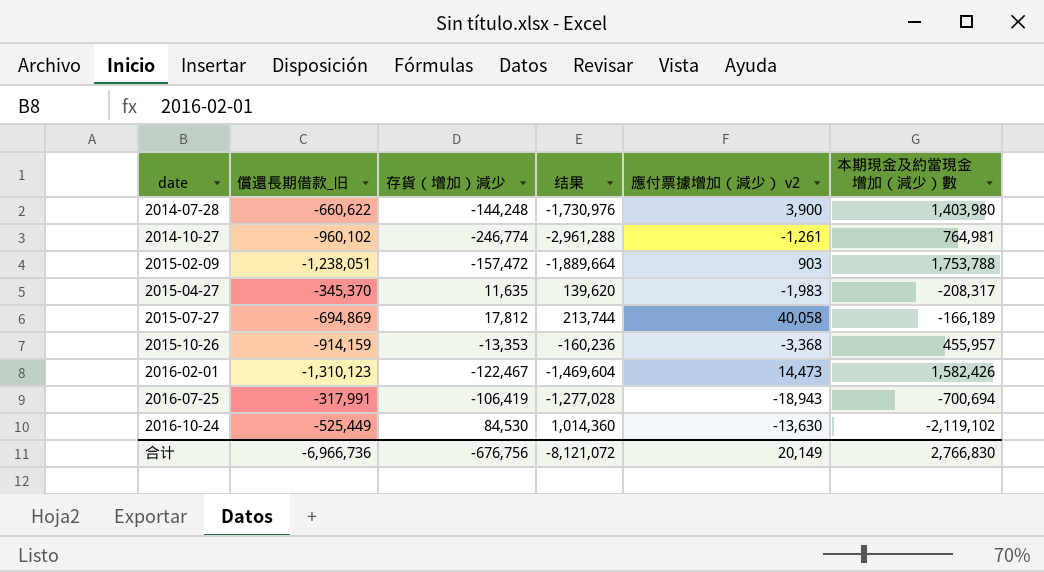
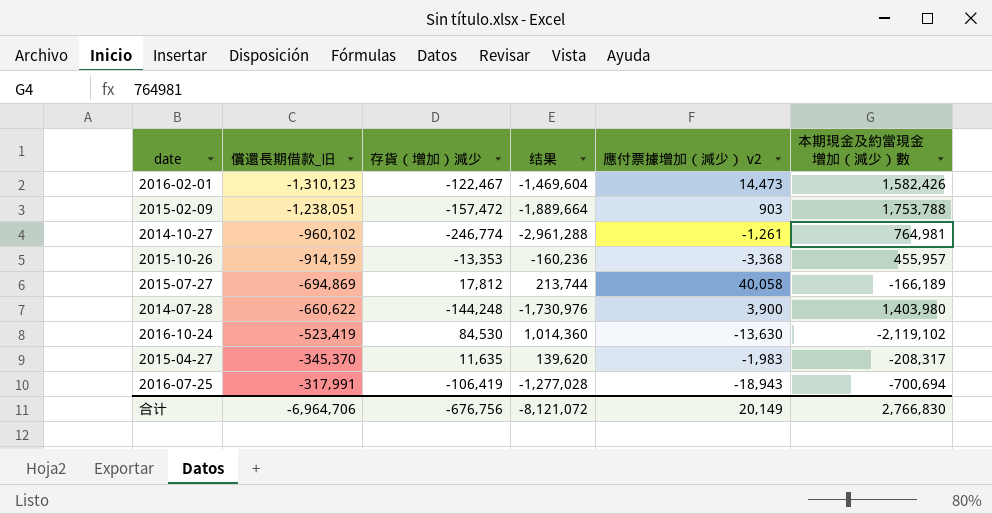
row order: date ascending -> 償還長期借款_旧 ascending
2016-10-24 | 償還長期借款_旧: -525,449 -> -523,419
合计 | 償還長期借款_旧: -6,966,736 -> -6,964,706

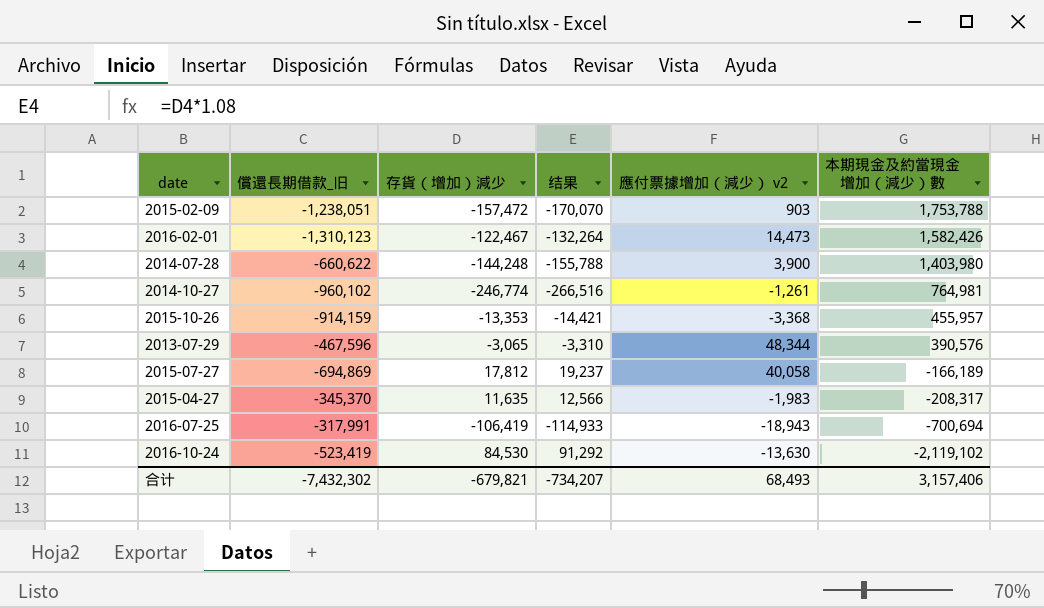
row order: 償還長期借款_旧 ascending -> 本期現金及約當現金增加（減少）數 descending
column 结果 | formula: [存貨（增加）減少] * 12 -> [存貨（增加）減少] * 1.08
row 2013-07-29: none -> -467,596 | -3,065 | -3,310 | 48,344 | 390,576
合计 | 償還長期借款_旧: -6,964,706 -> -7,432,302
合计 | 存貨（增加）減少: -676,756 -> -679,821
合计 | 结果: -8,121,072 -> -734,207
合计 | 應付票據增加（減少） v2: 20,149 -> 68,493
合计 | 本期現金及約當現金增加（減少）數: 2,766,830 -> 3,157,406

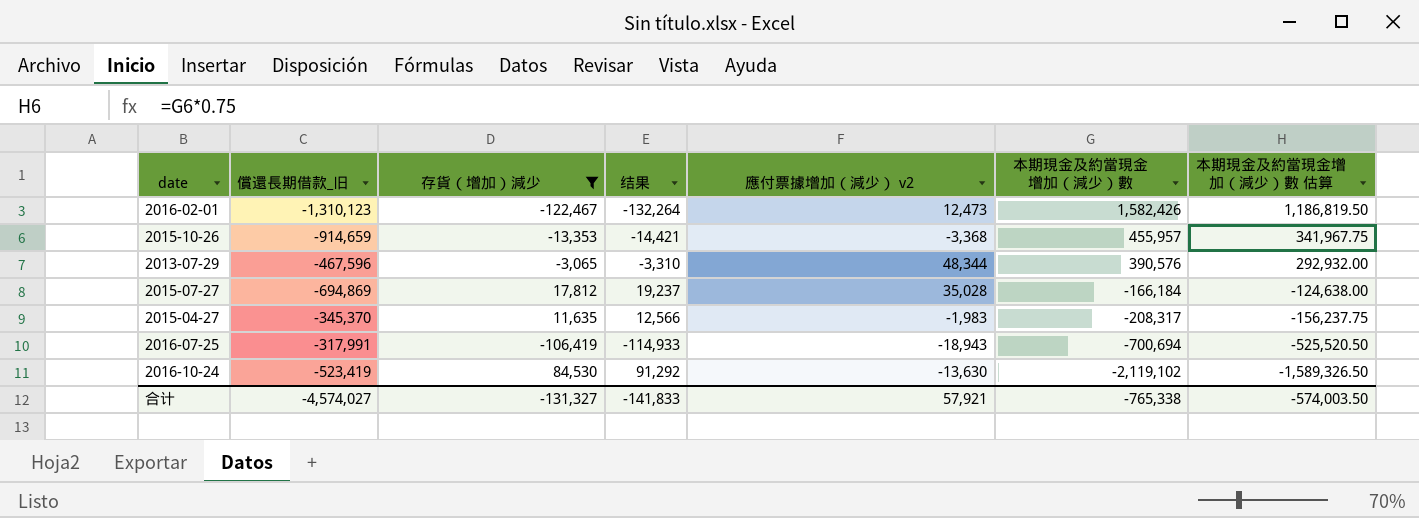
filter: none -> 存貨（增加）減少 >= -122,467
column 本期現金及約當現金增加（減少）數 估算 | formula: none -> [本期現金及約當現金增加（減少）數] * 0.75
2016-02-01 | 應付票據增加（減少） v2: 14,473 -> 12,473
2015-10-26 | 償還長期借款_旧: -914,159 -> -914,659
2015-07-27 | 應付票據增加（減少） v2: 40,058 -> 35,028
2015-07-27 | 本期現金及約當現金增加（減少）數: -166,189 -> -166,184
合计 | 償還長期借款_旧: -7,432,302 -> -4,574,027
合计 | 存貨（增加）減少: -679,821 -> -131,327
合计 | 结果: -734,207 -> -141,833
合计 | 應付票據增加（減少） v2: 68,493 -> 57,921
合计 | 本期現金及約當現金增加（減少）數: 3,157,406 -> -765,338

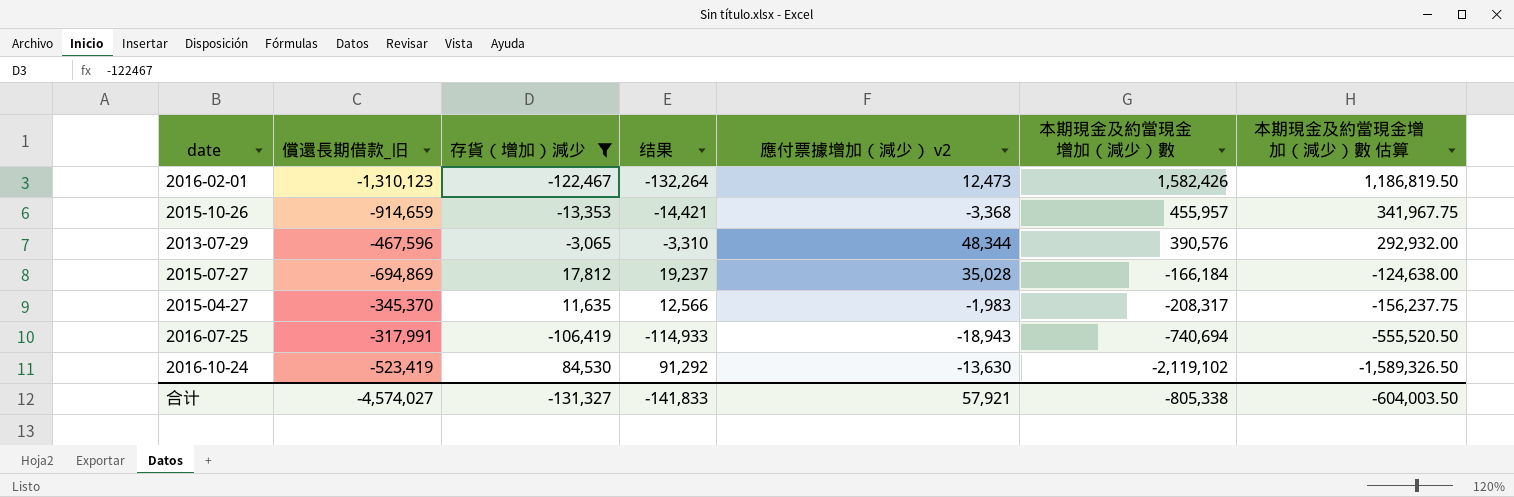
2016-07-25 | 本期現金及約當現金增加（減少）數: -700,694 -> -740,694
2016-07-25 | 本期現金及約當現金增加（減少）數 估算: -525,520.50 -> -555,520.50
合计 | 本期現金及約當現金增加（減少）數: -765,338 -> -805,338
合计 | 本期現金及約當現金增加（減少）數 估算: -574,003.50 -> -604,003.50

